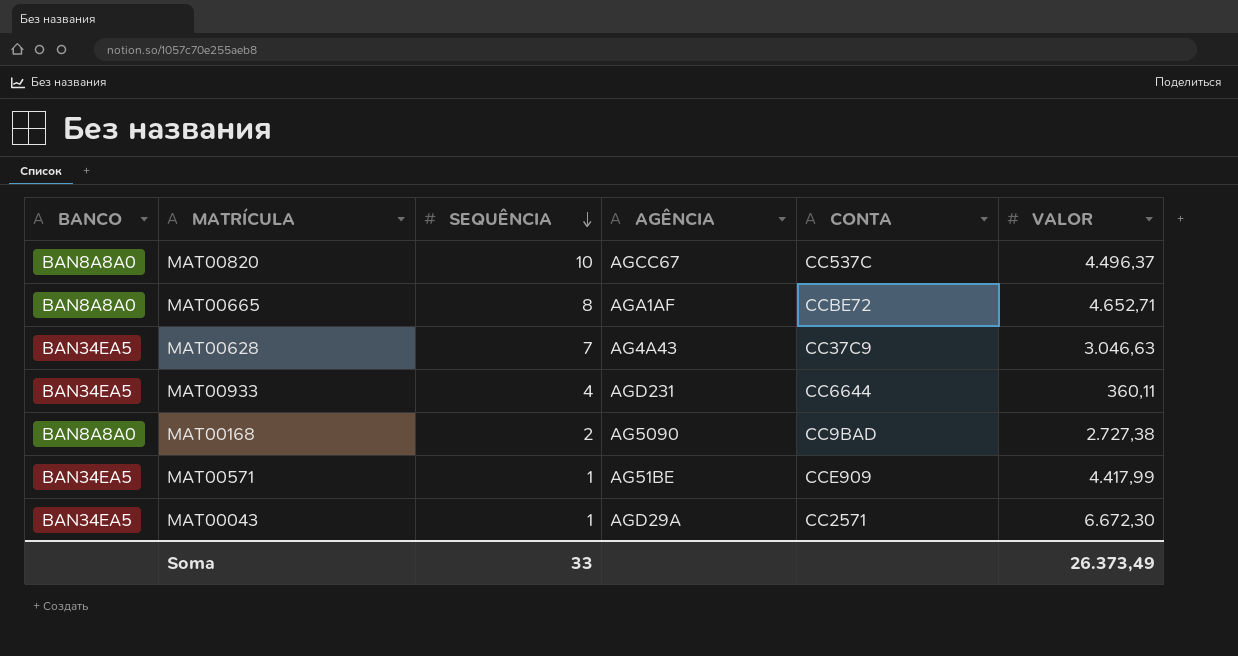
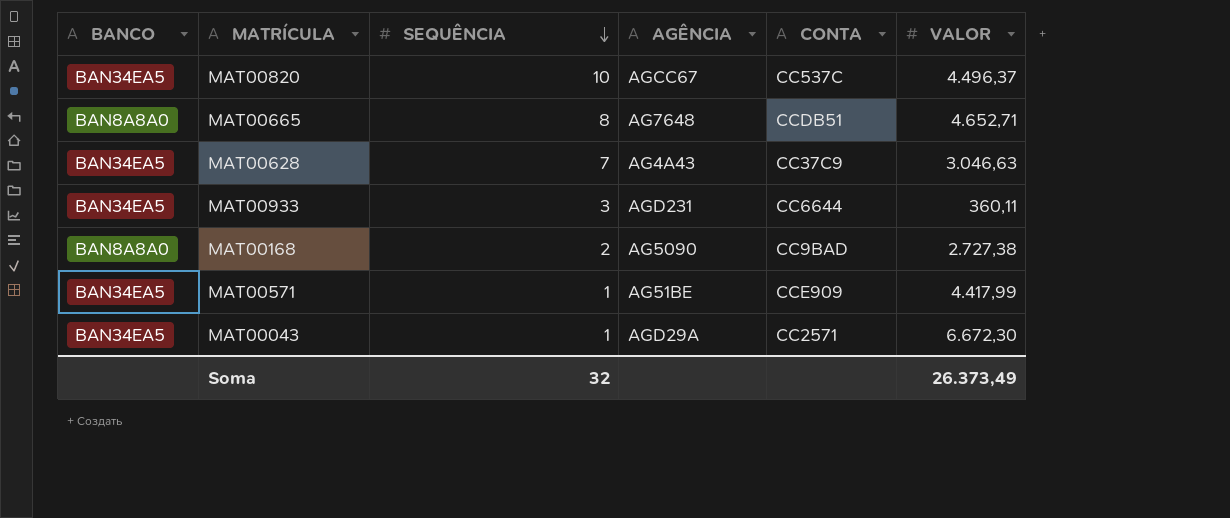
MAT00820 | BANCO: BAN8A8A0 -> BAN34EA5
MAT00665 | AGÊNCIA: AGA1AF -> AG7648
MAT00665 | CONTA: CCBE72 -> CCDB51
MAT00933 | SEQUÊNCIA: 4 -> 3
Soma | SEQUÊNCIA: 33 -> 32

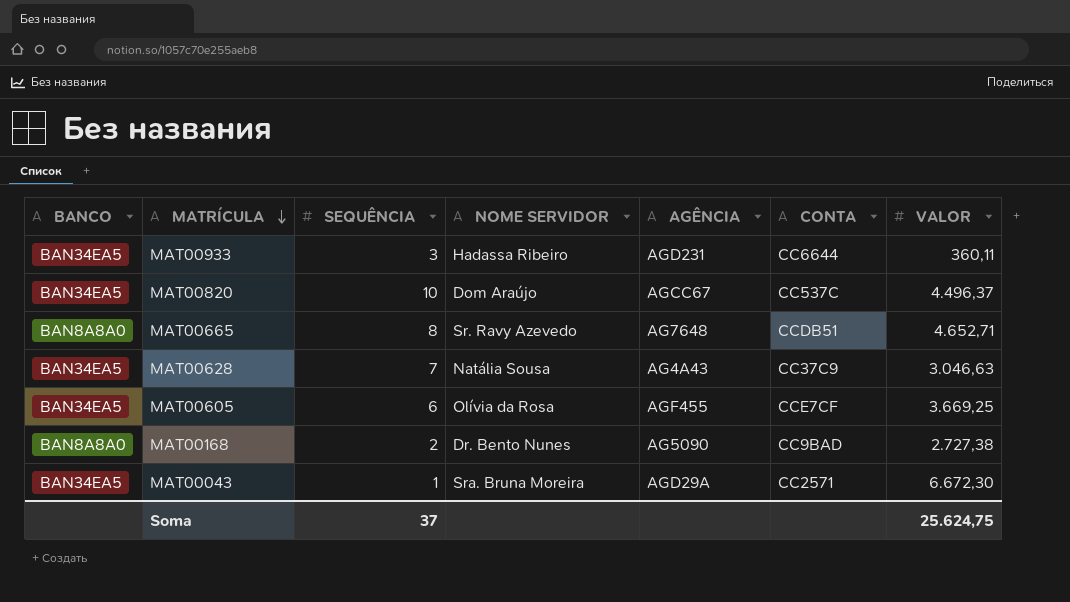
row order: SEQUÊNCIA descending -> MATRÍCULA descending
column NOME SERVIDOR | position: none -> 4
row MAT00571: BAN34EA5 | 1 | AG51BE | CCE909 | 4.417,99 -> none
row MAT00605: none -> BAN34EA5 | 6 | Olívia da Rosa | AGF455 | CCE7CF | 3.669,25
Soma | SEQUÊNCIA: 32 -> 37
Soma | VALOR: 26.373,49 -> 25.624,75

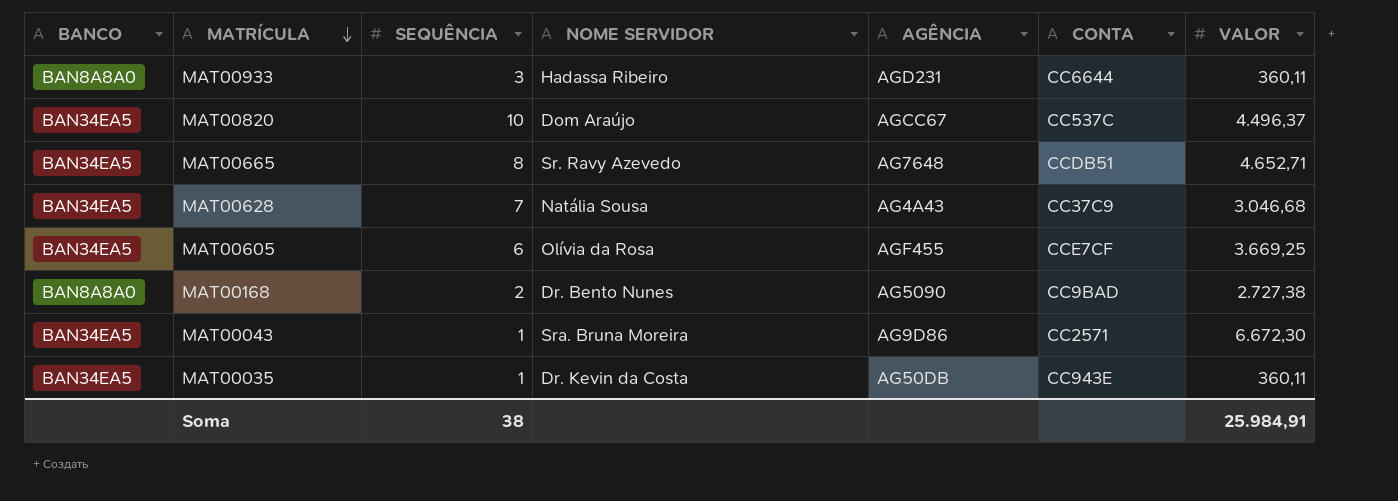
MAT00933 | BANCO: BAN34EA5 -> BAN8A8A0
MAT00665 | BANCO: BAN8A8A0 -> BAN34EA5
MAT00628 | VALOR: 3.046,63 -> 3.046,68
MAT00043 | AGÊNCIA: AGD29A -> AG9D86
row MAT00035: none -> BAN34EA5 | 1 | Dr. Kevin da Costa | AG50DB | CC943E | 360,11
Soma | SEQUÊNCIA: 37 -> 38
Soma | VALOR: 25.624,75 -> 25.984,91

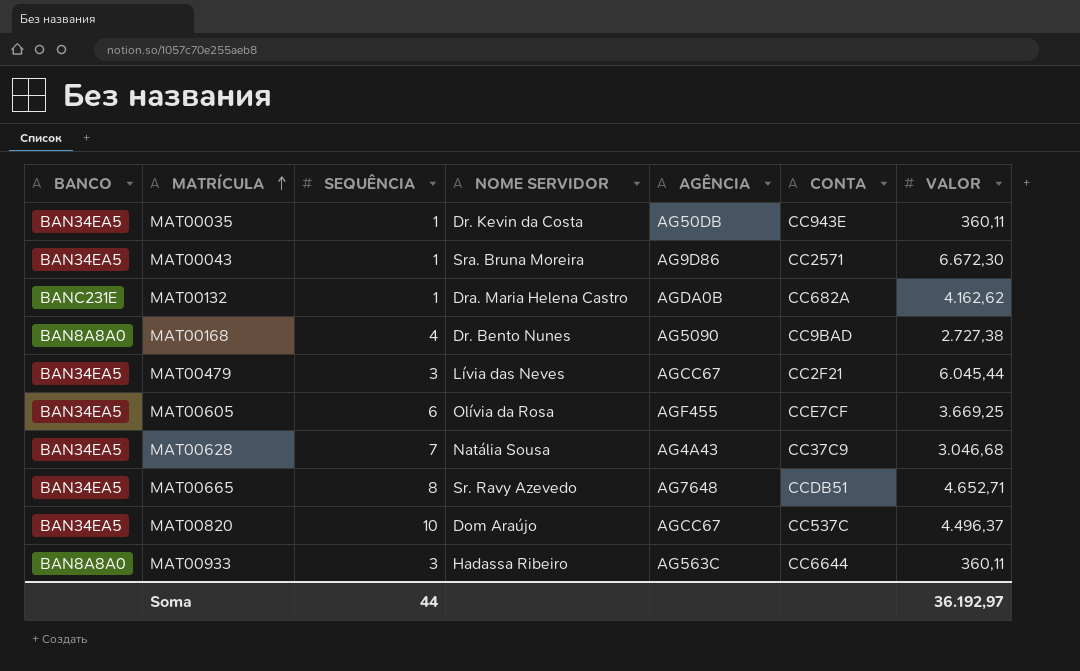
row order: MATRÍCULA descending -> MATRÍCULA ascending
row MAT00132: none -> BANC231E | 1 | Dra. Maria Helena Castro | AGDA0B | CC682A | 4.162,62
MAT00168 | SEQUÊNCIA: 2 -> 4
row MAT00479: none -> BAN34EA5 | 3 | Lívia das Neves | AGCC67 | CC2F21 | 6.045,44
MAT00933 | AGÊNCIA: AGD231 -> AG563C
Soma | SEQUÊNCIA: 38 -> 44
Soma | VALOR: 25.984,91 -> 36.192,97

